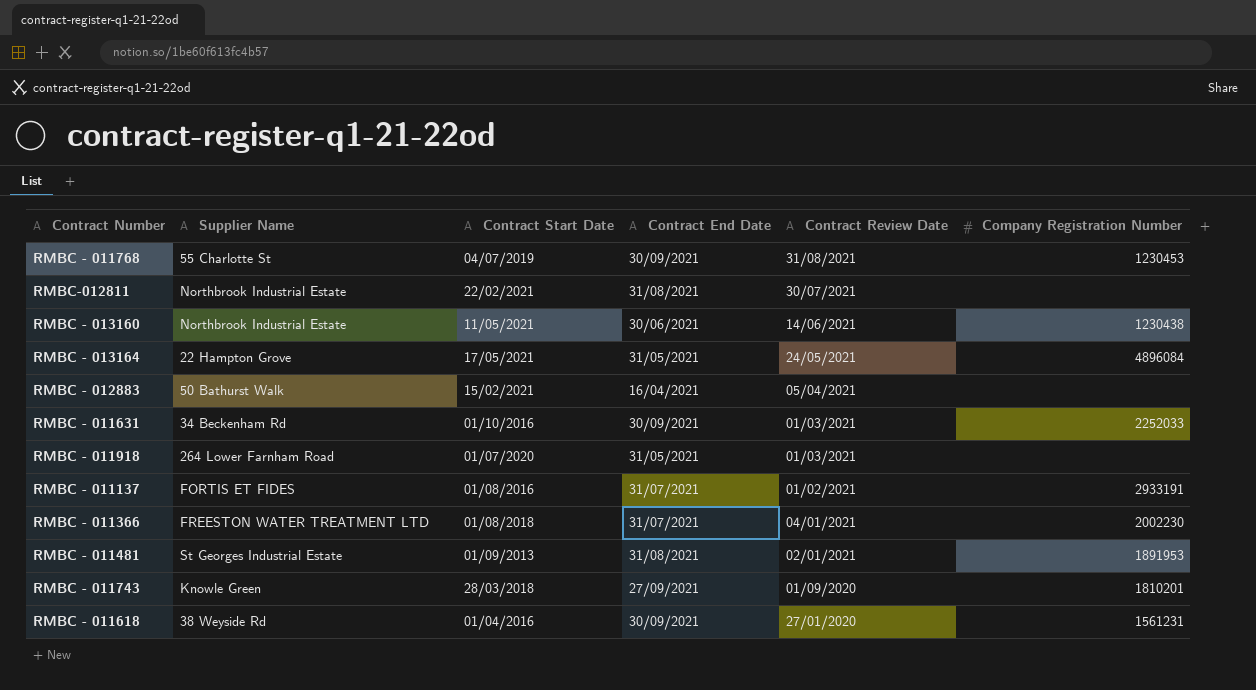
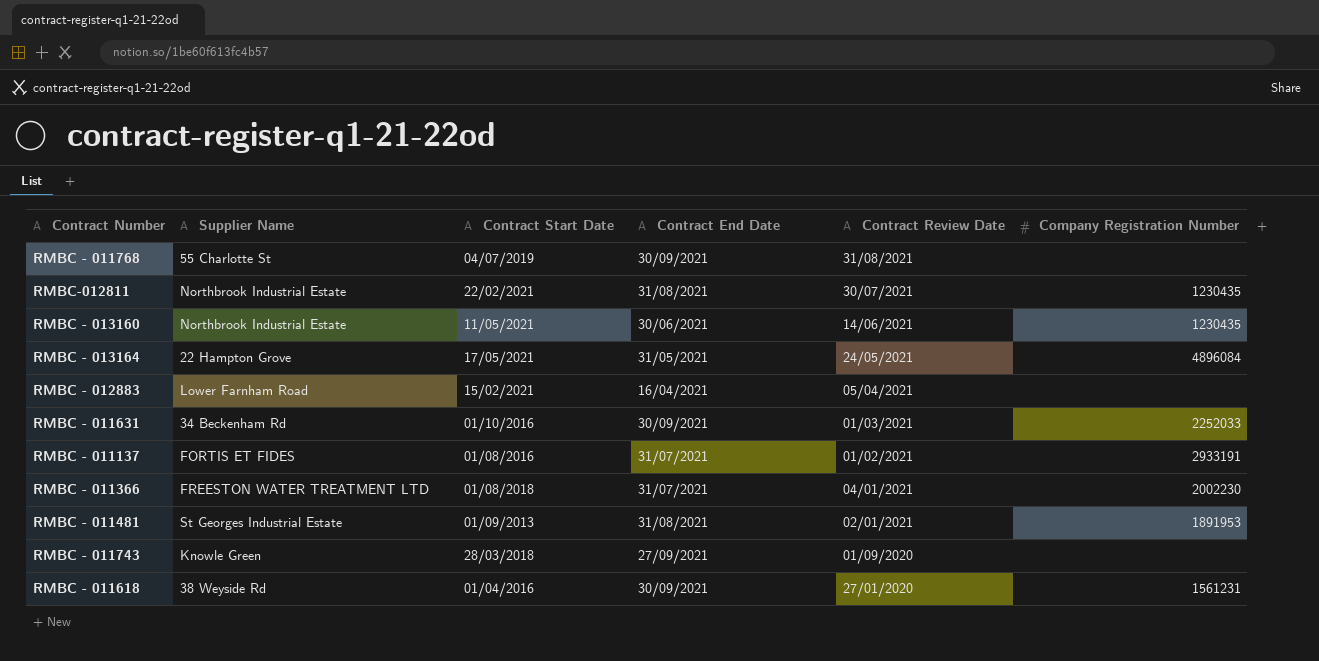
row RMBC - 011918: 264 Lower Farnham Road | 01/07/2020 | 31/05/2021 | 01/03/2021 | none -> none
RMBC - 011768 | Company Registration Number: 1230453 -> none
RMBC-012811 | Company Registration Number: none -> 1230435
RMBC - 013160 | Company Registration Number: 1230438 -> 1230435
RMBC - 012883 | Supplier Name: 50 Bathurst Walk -> Lower Farnham Road
RMBC - 011743 | Company Registration Number: 1810201 -> none

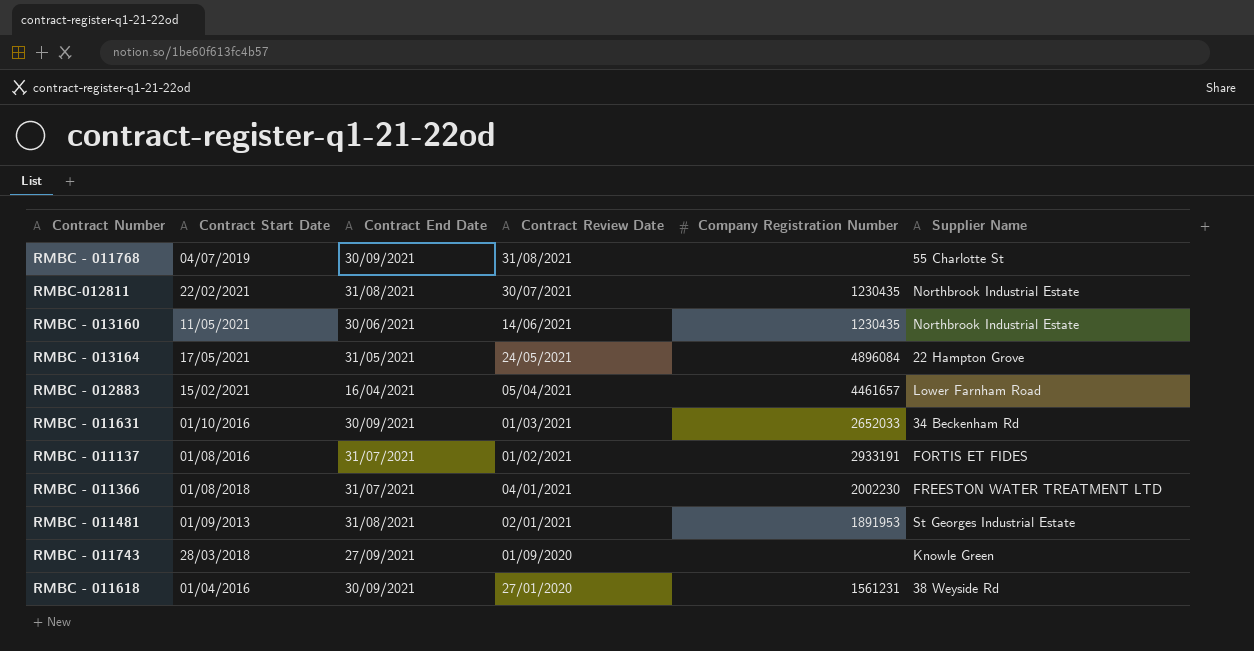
column Supplier Name | position: 2 -> 6
RMBC - 012883 | Company Registration Number: none -> 4461657
RMBC - 011631 | Company Registration Number: 2252033 -> 2652033

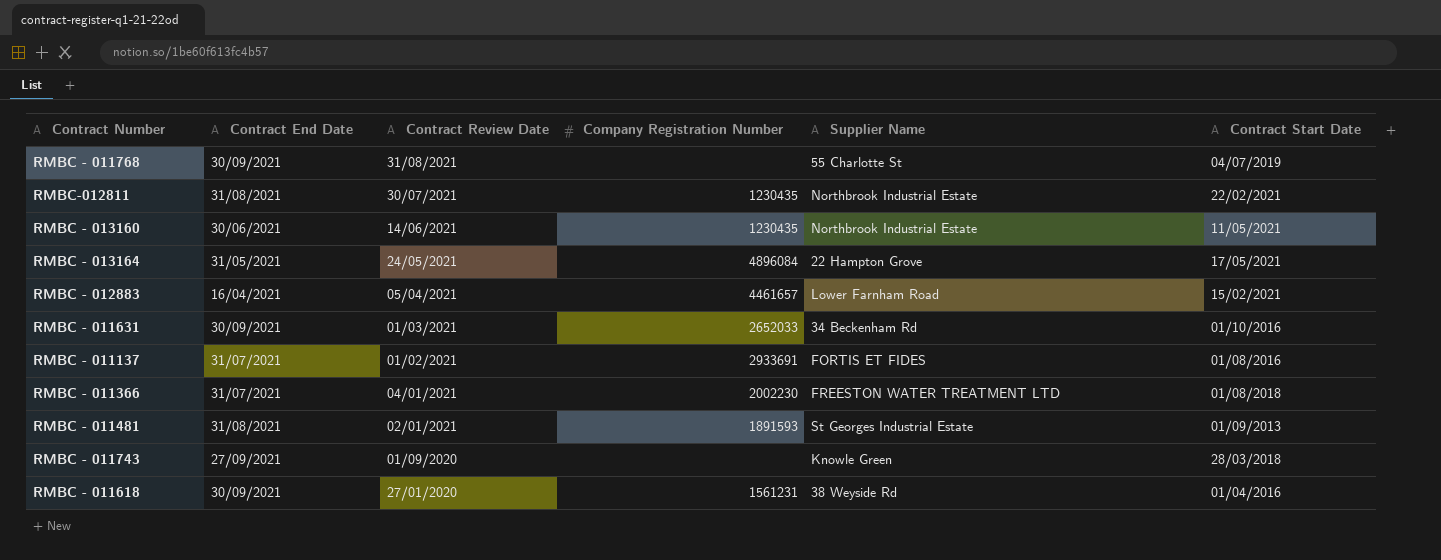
column Contract Start Date | position: 2 -> 6
RMBC - 011137 | Company Registration Number: 2933191 -> 2933691
RMBC - 011481 | Company Registration Number: 1891953 -> 1891593

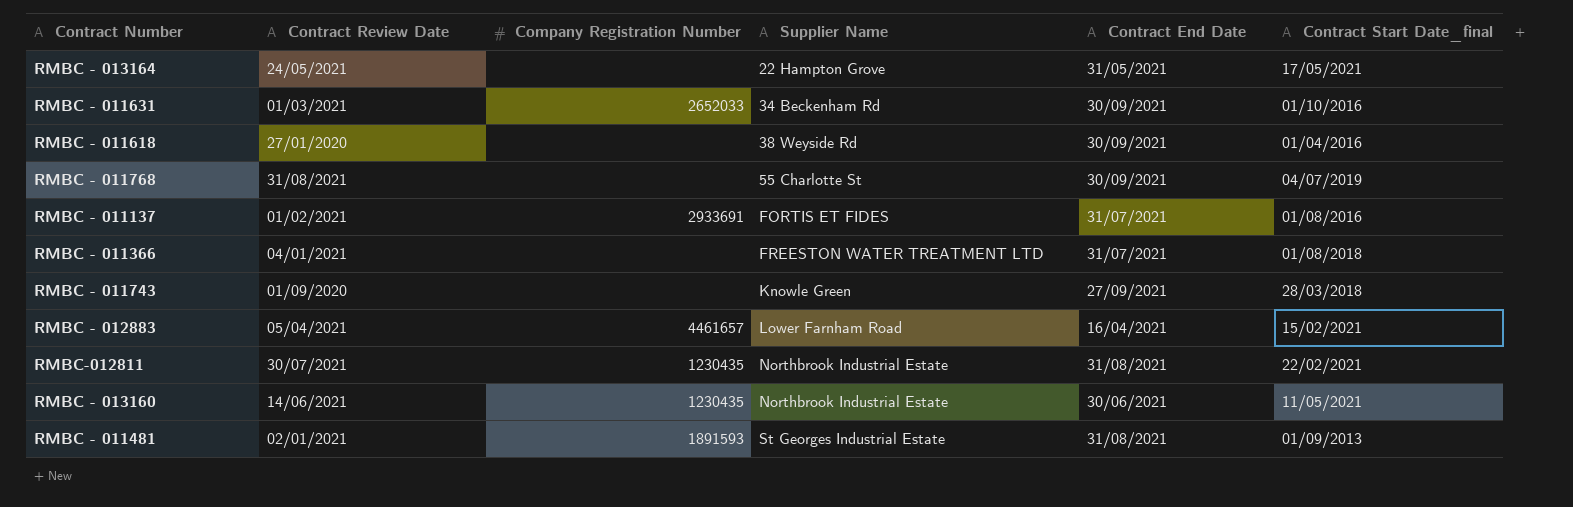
row order: Contract Review Date descending -> Supplier Name ascending
column Contract End Date | position: 2 -> 5
column name: Contract Start Date -> Contract Start Date_final
RMBC - 013164 | Company Registration Number: 4896084 -> none
RMBC - 011618 | Company Registration Number: 1561231 -> none
RMBC - 011366 | Company Registration Number: 2002230 -> none

